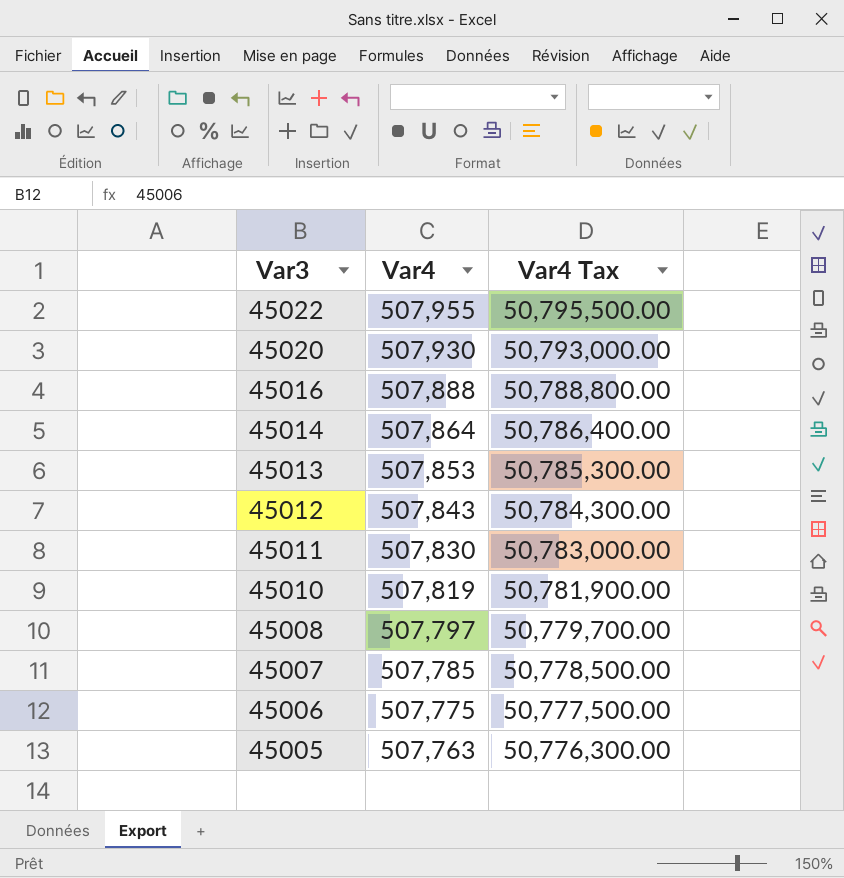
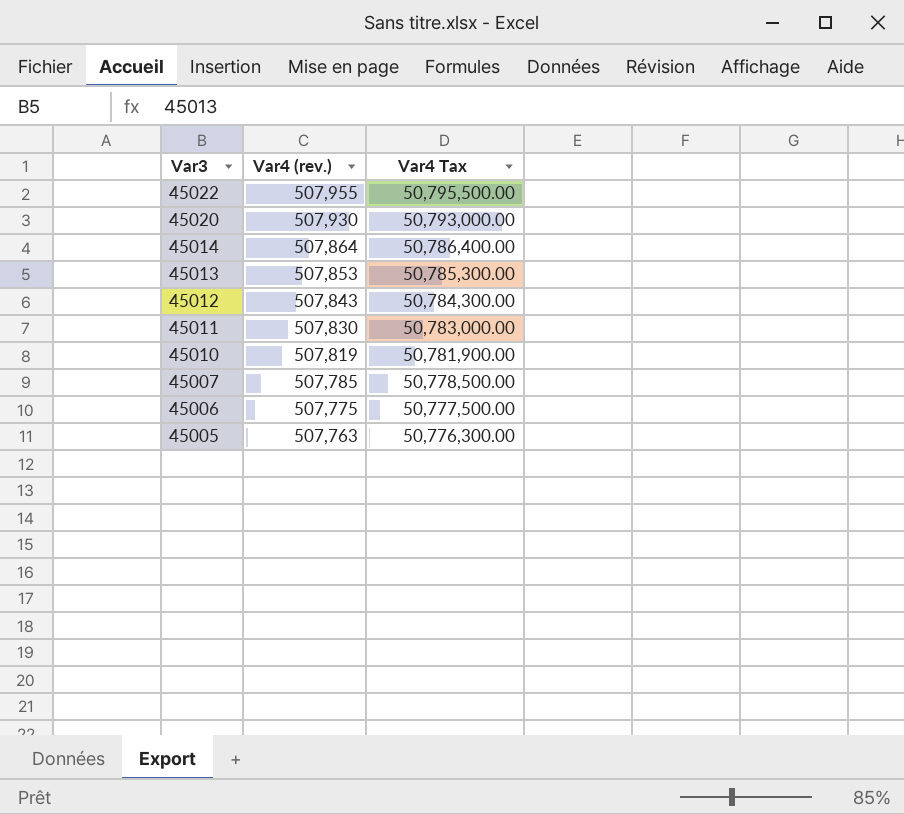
column name: Var4 -> Var4 (rev.)
row 45016: 507,888 | 50,788,800.00 -> none
row 45008: 507,797 | 50,779,700.00 -> none

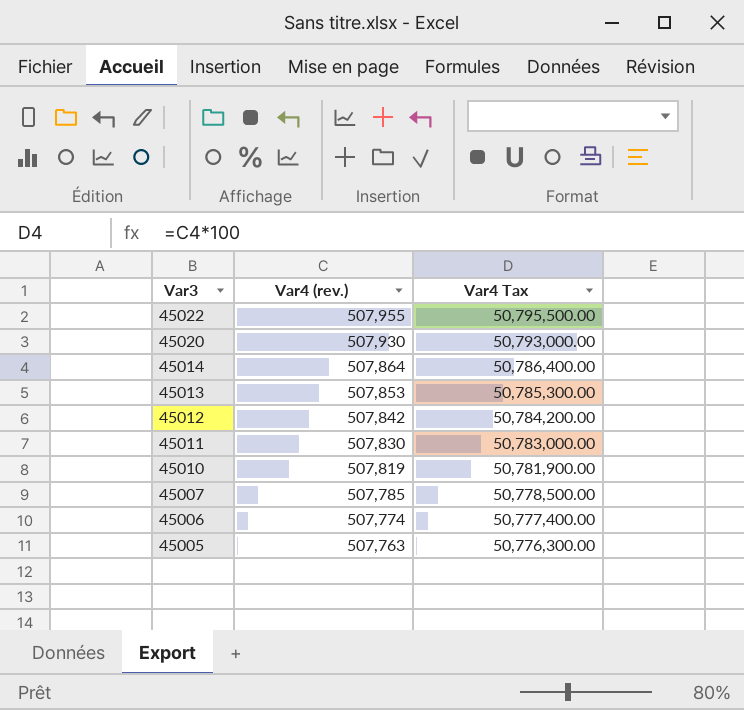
45012 | Var4 (rev.): 507,843 -> 507,842
45012 | Var4 Tax: 50,784,300.00 -> 50,784,200.00
45006 | Var4 (rev.): 507,775 -> 507,774
45006 | Var4 Tax: 50,777,500.00 -> 50,777,400.00

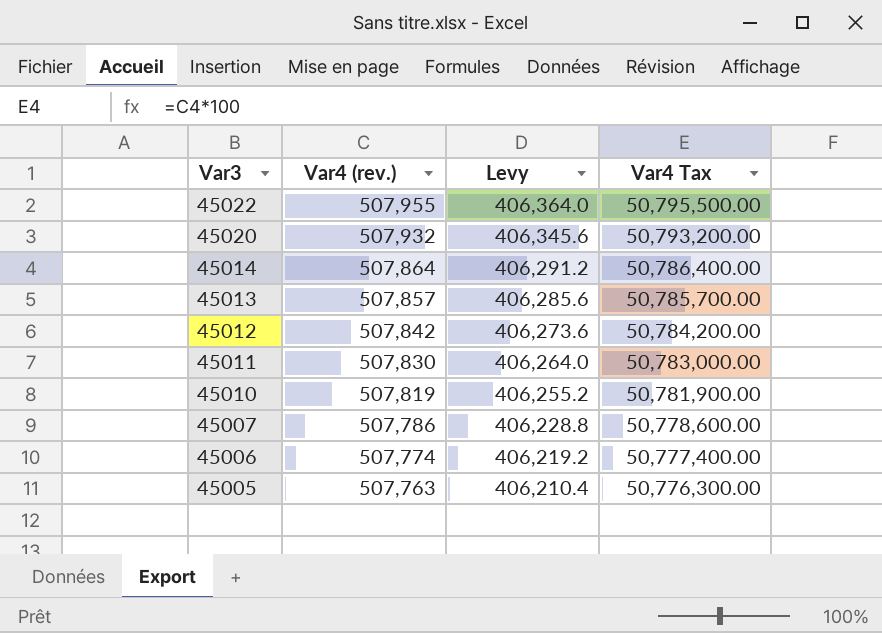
column Levy | formula: none -> [Var4 (rev.)] * 0.8
45020 | Var4 (rev.): 507,930 -> 507,932
45020 | Var4 Tax: 50,793,000.00 -> 50,793,200.00
45013 | Var4 (rev.): 507,853 -> 507,857
45013 | Var4 Tax: 50,785,300.00 -> 50,785,700.00
45007 | Var4 (rev.): 507,785 -> 507,786
45007 | Var4 Tax: 50,778,500.00 -> 50,778,600.00

